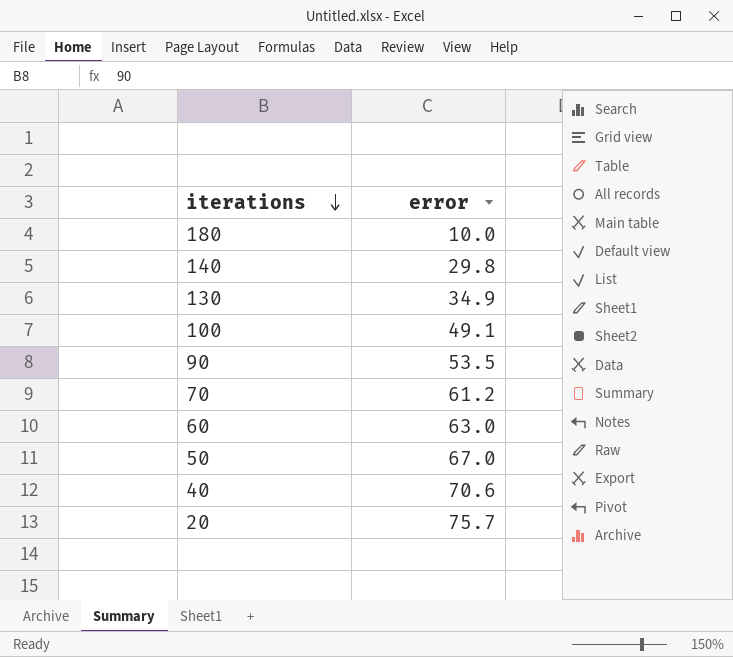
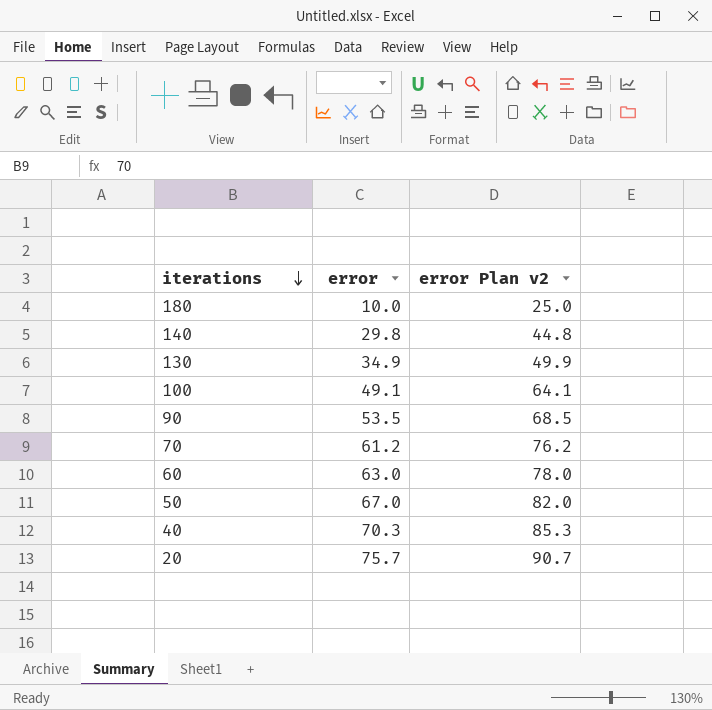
column error Plan v2 | formula: none -> [error] + 15
40 | error: 70.6 -> 70.3

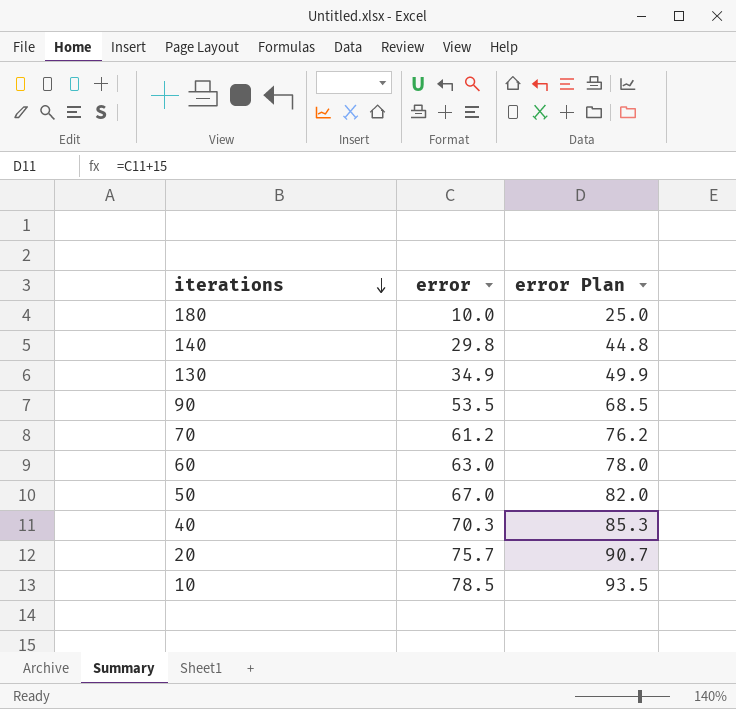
column name: error Plan v2 -> error Plan
row 100: 49.1 | 64.1 -> none
row 10: none -> 78.5 | 93.5

